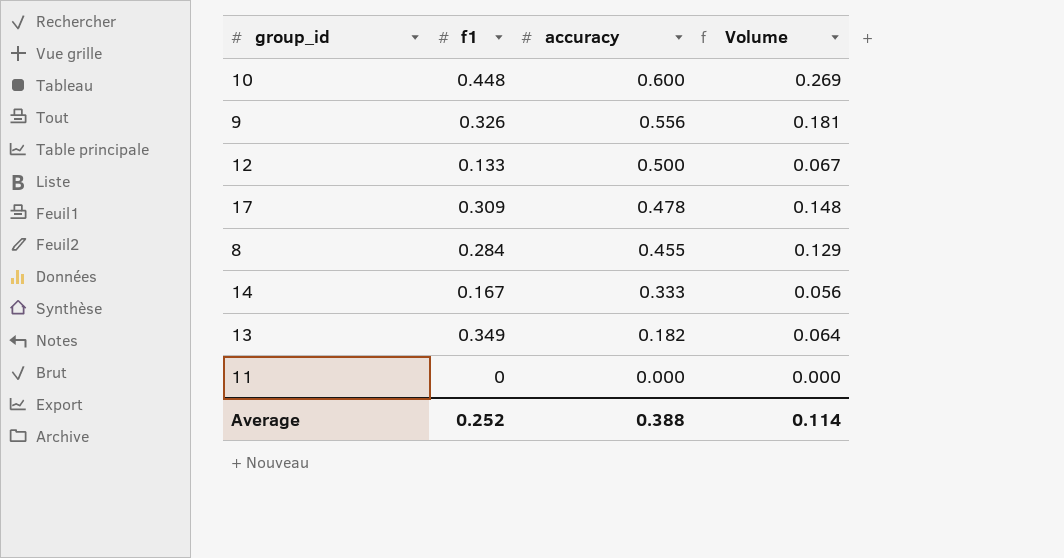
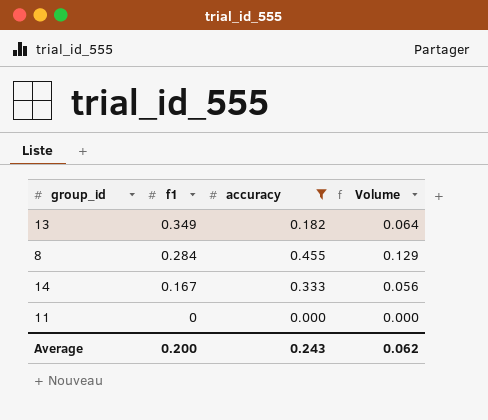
filter: none -> accuracy <= 0.455
row order: accuracy descending -> f1 descending
Average | f1: 0.252 -> 0.200
Average | accuracy: 0.388 -> 0.243
Average | Volume: 0.114 -> 0.062

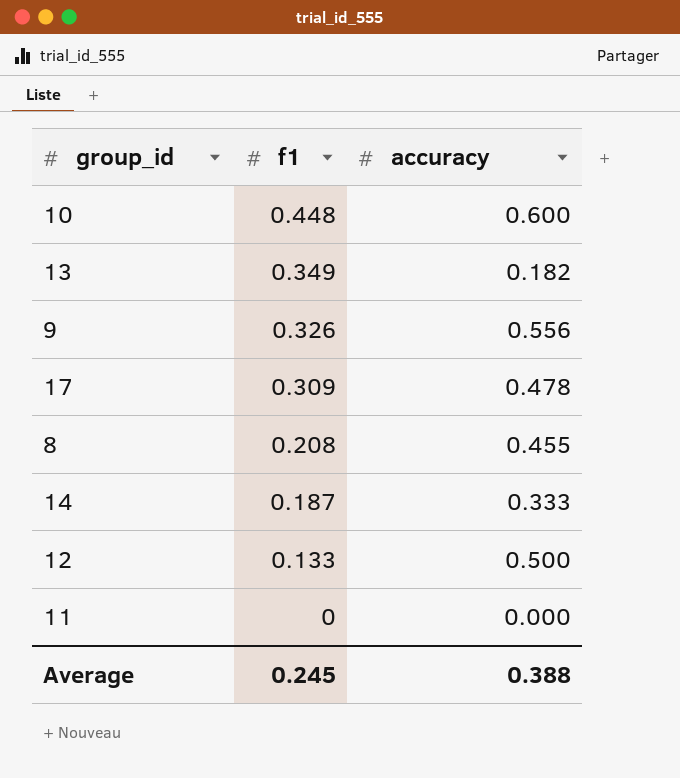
filter: accuracy <= 0.455 -> none
column Volume | formula: [f1] * [accuracy] -> none
8 | f1: 0.284 -> 0.208
14 | f1: 0.167 -> 0.187
Average | f1: 0.200 -> 0.245
Average | accuracy: 0.243 -> 0.388

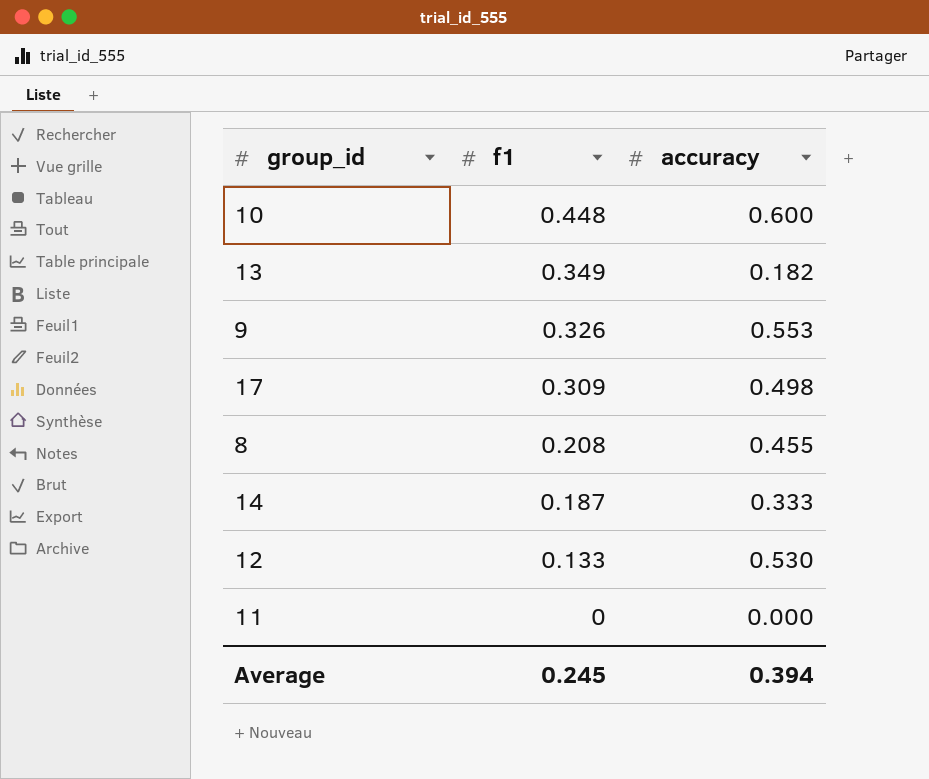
9 | accuracy: 0.556 -> 0.553
17 | accuracy: 0.478 -> 0.498
12 | accuracy: 0.500 -> 0.530
Average | accuracy: 0.388 -> 0.394

